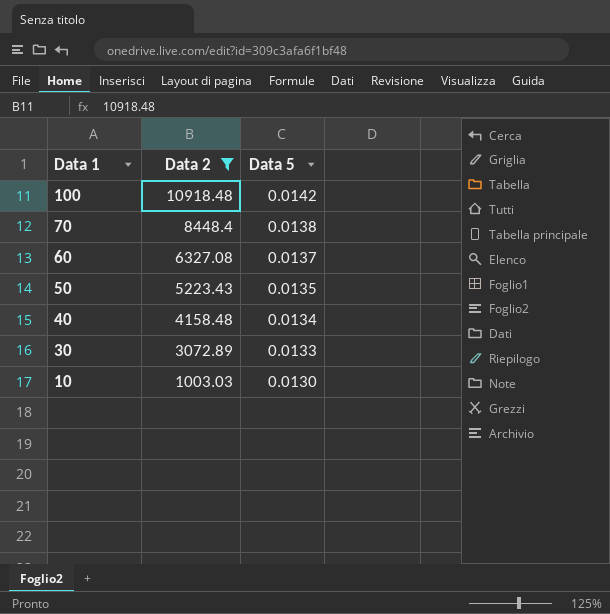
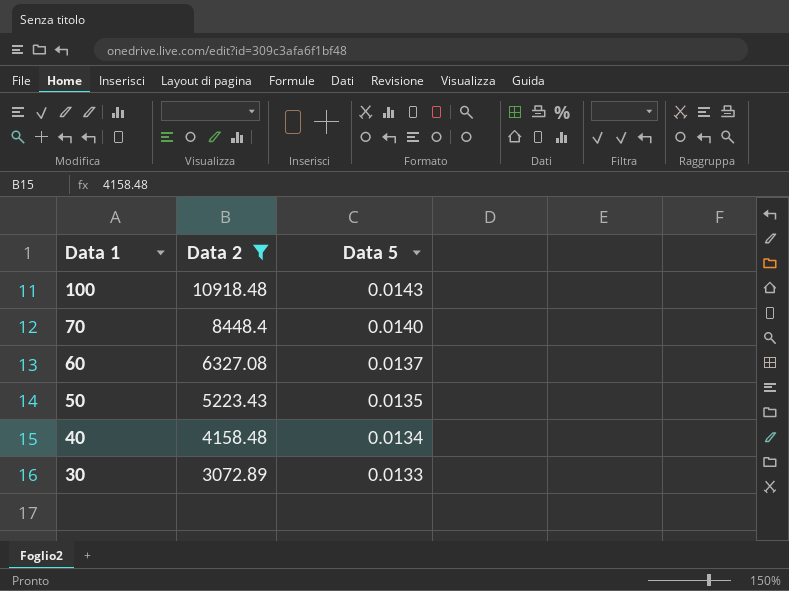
row 10: 1003.03 | 0.0130 -> none
100 | Data 5: 0.0142 -> 0.0143
70 | Data 5: 0.0138 -> 0.0140

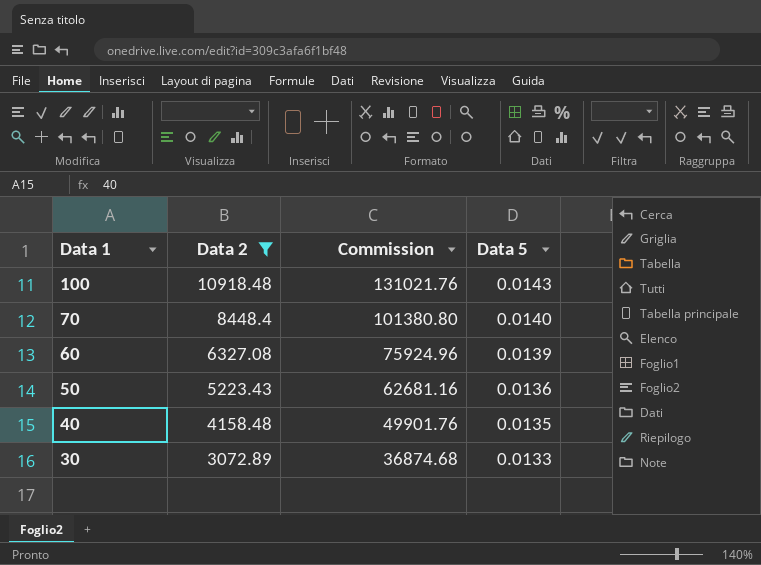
column Commission | formula: none -> [Data 2] * 12
60 | Data 5: 0.0137 -> 0.0139
50 | Data 5: 0.0135 -> 0.0136
40 | Data 5: 0.0134 -> 0.0135

